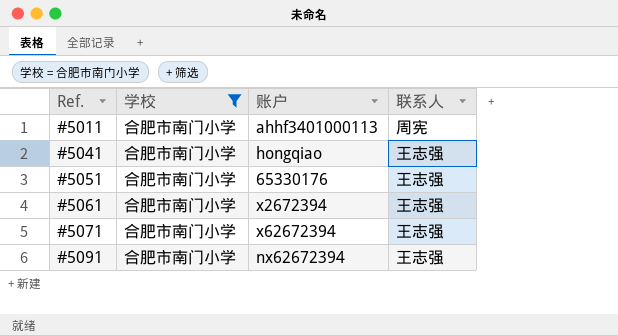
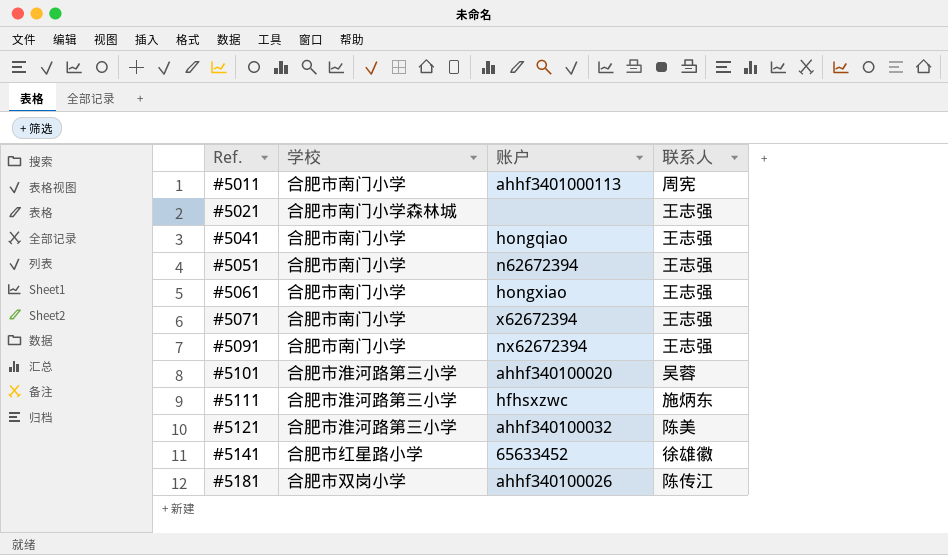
filter: 学校 = 合肥市南门小学 -> none
#5051 | 账户: 65330176 -> n62672394
#5061 | 账户: x2672394 -> hongxiao

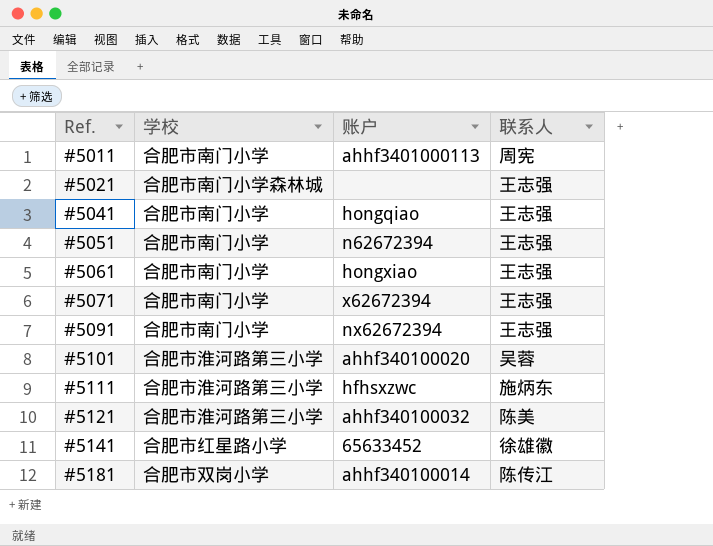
#5181 | 账户: ahhf340100026 -> ahhf340100014

